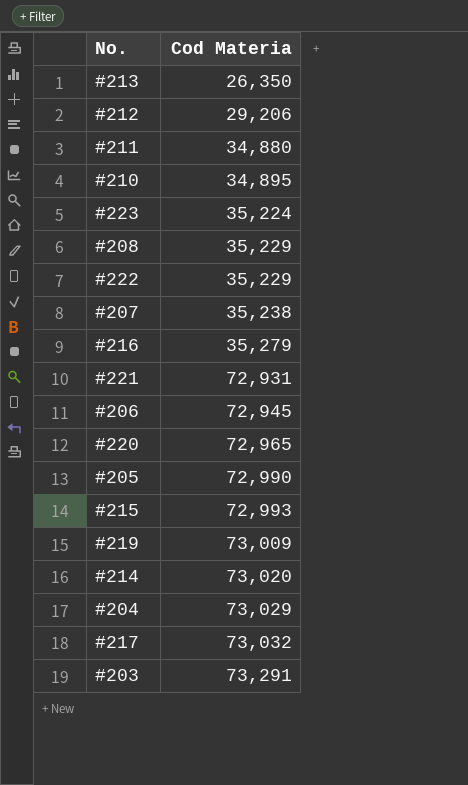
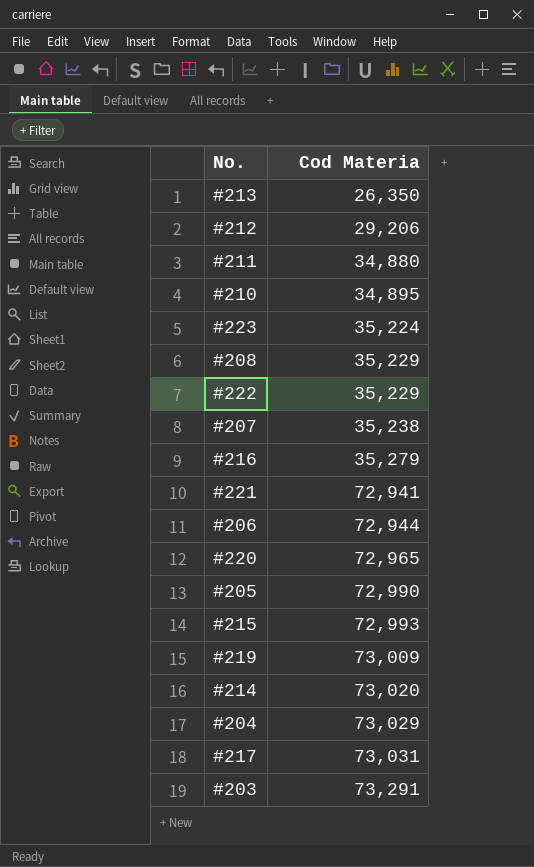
#221 | Cod Materia: 72,931 -> 72,941
#206 | Cod Materia: 72,945 -> 72,944
#217 | Cod Materia: 73,032 -> 73,031

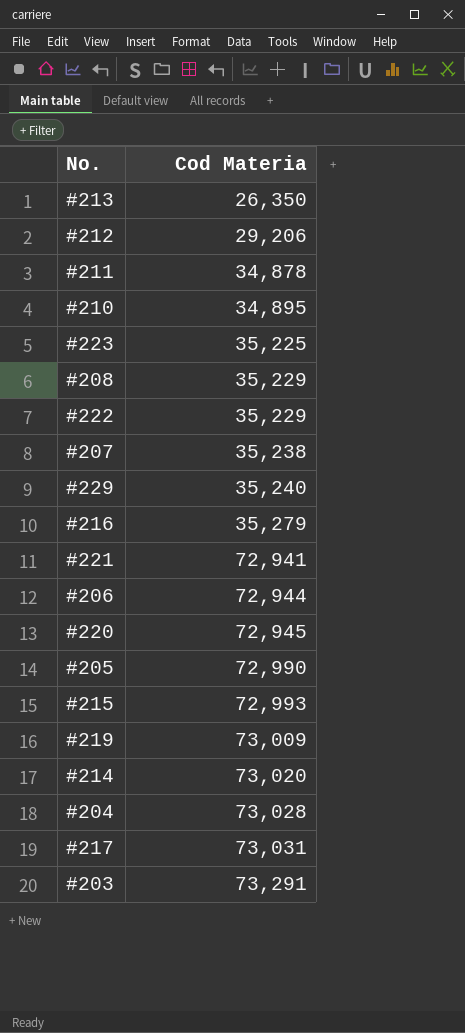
#211 | Cod Materia: 34,880 -> 34,878
#223 | Cod Materia: 35,224 -> 35,225
row #229: none -> 35,240
#220 | Cod Materia: 72,965 -> 72,945
#204 | Cod Materia: 73,029 -> 73,028

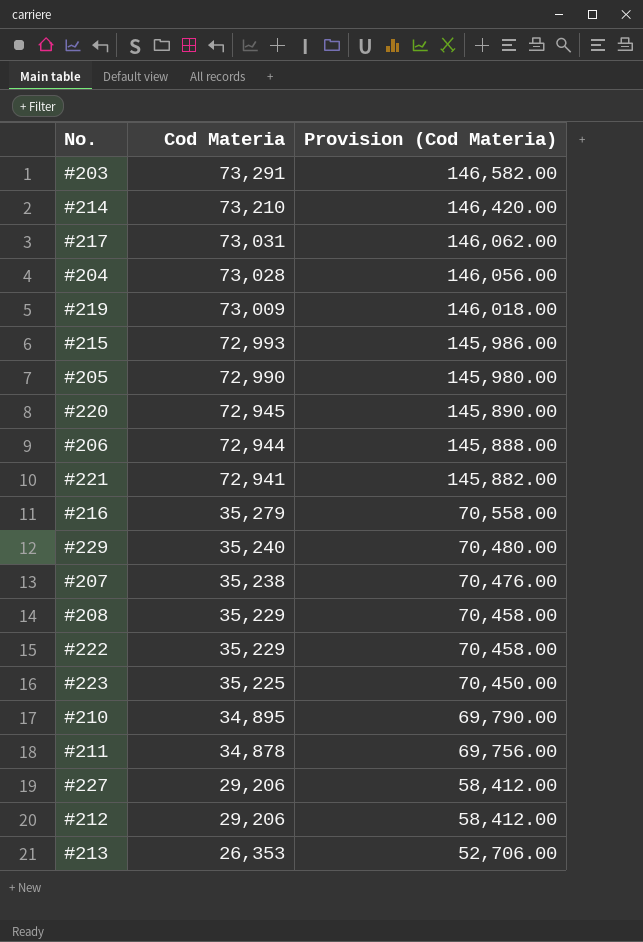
row order: Cod Materia ascending -> Cod Materia descending
column Provision (Cod Materia) | formula: none -> [Cod Materia] * 2
#214 | Cod Materia: 73,020 -> 73,210
row #227: none -> 29,206 | 58,412.00
#213 | Cod Materia: 26,350 -> 26,353

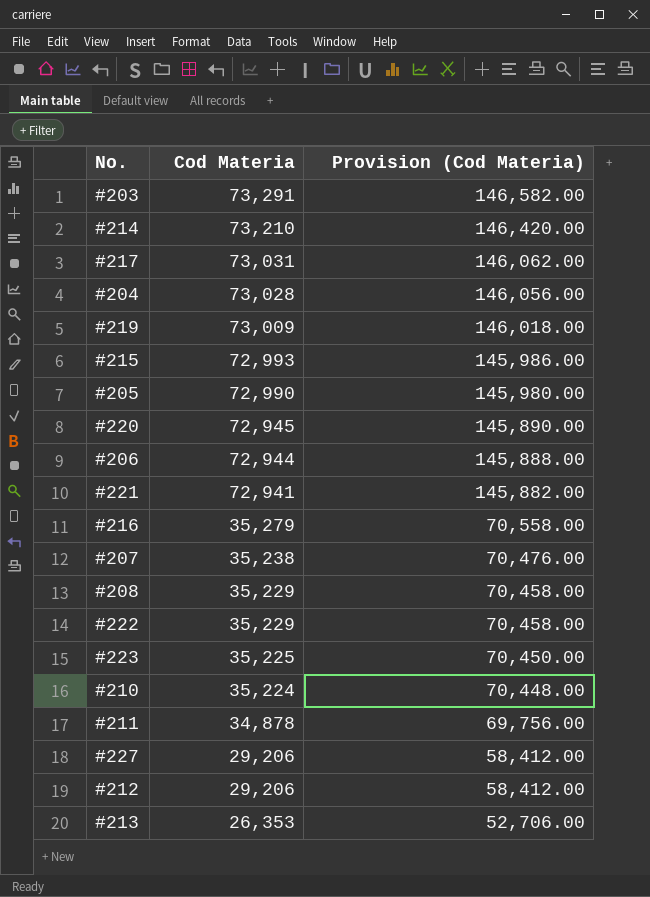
row #229: 35,240 | 70,480.00 -> none
#210 | Cod Materia: 34,895 -> 35,224
#210 | Provision (Cod Materia): 69,790.00 -> 70,448.00

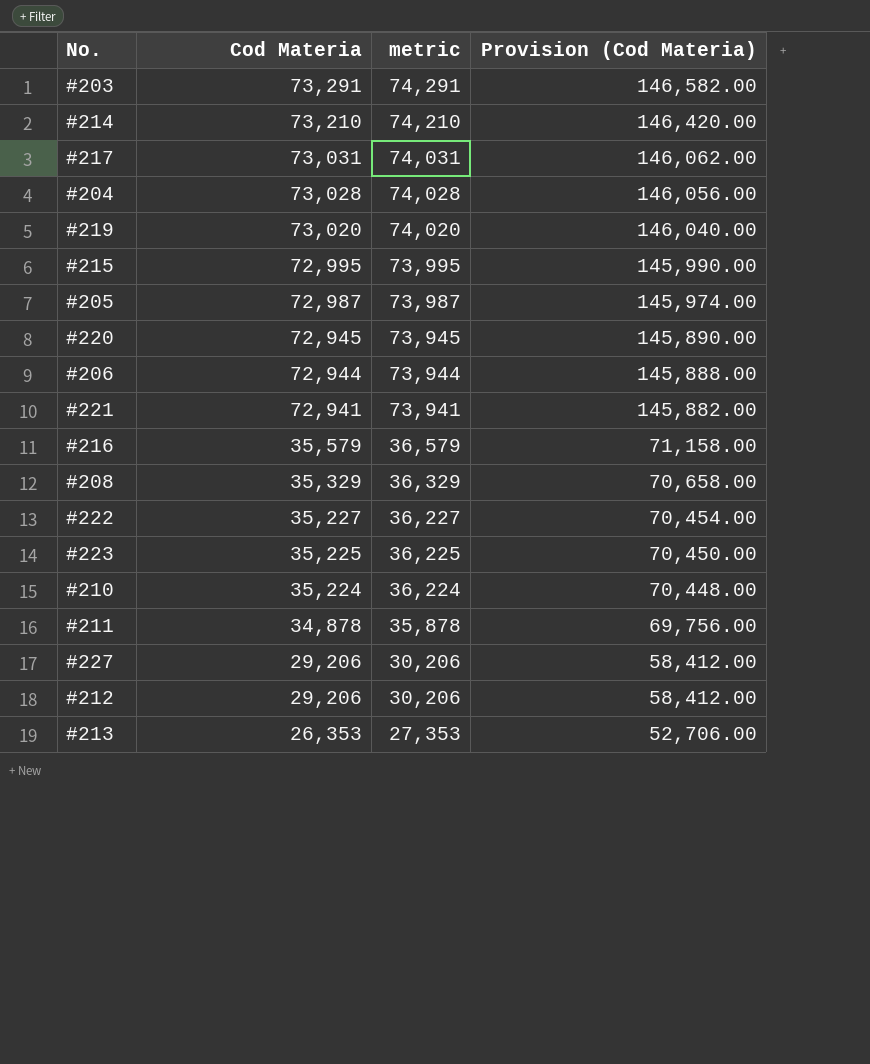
column metric | formula: none -> [Cod Materia] + 1000
row #207: 35,238 | 70,476.00 -> none
#219 | Cod Materia: 73,009 -> 73,020
#219 | Provision (Cod Materia): 146,018.00 -> 146,040.00
#215 | Cod Materia: 72,993 -> 72,995
#215 | Provision (Cod Materia): 145,986.00 -> 145,990.00
#205 | Cod Materia: 72,990 -> 72,987
#205 | Provision (Cod Materia): 145,980.00 -> 145,974.00
#216 | Cod Materia: 35,279 -> 35,579
#216 | Provision (Cod Materia): 70,558.00 -> 71,158.00
#208 | Cod Materia: 35,229 -> 35,329
#208 | Provision (Cod Materia): 70,458.00 -> 70,658.00
#222 | Cod Materia: 35,229 -> 35,227
#222 | Provision (Cod Materia): 70,458.00 -> 70,454.00

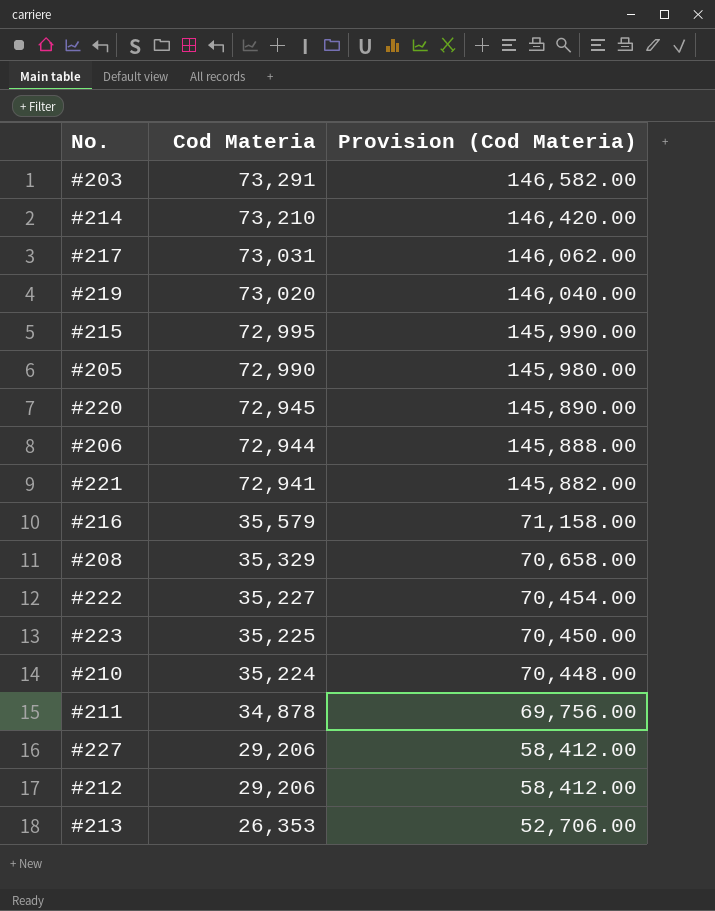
column metric | formula: [Cod Materia] + 1000 -> none
row #204: 73,028 | 74,028 | 146,056.00 -> none
#205 | Cod Materia: 72,987 -> 72,990
#205 | Provision (Cod Materia): 145,974.00 -> 145,980.00

